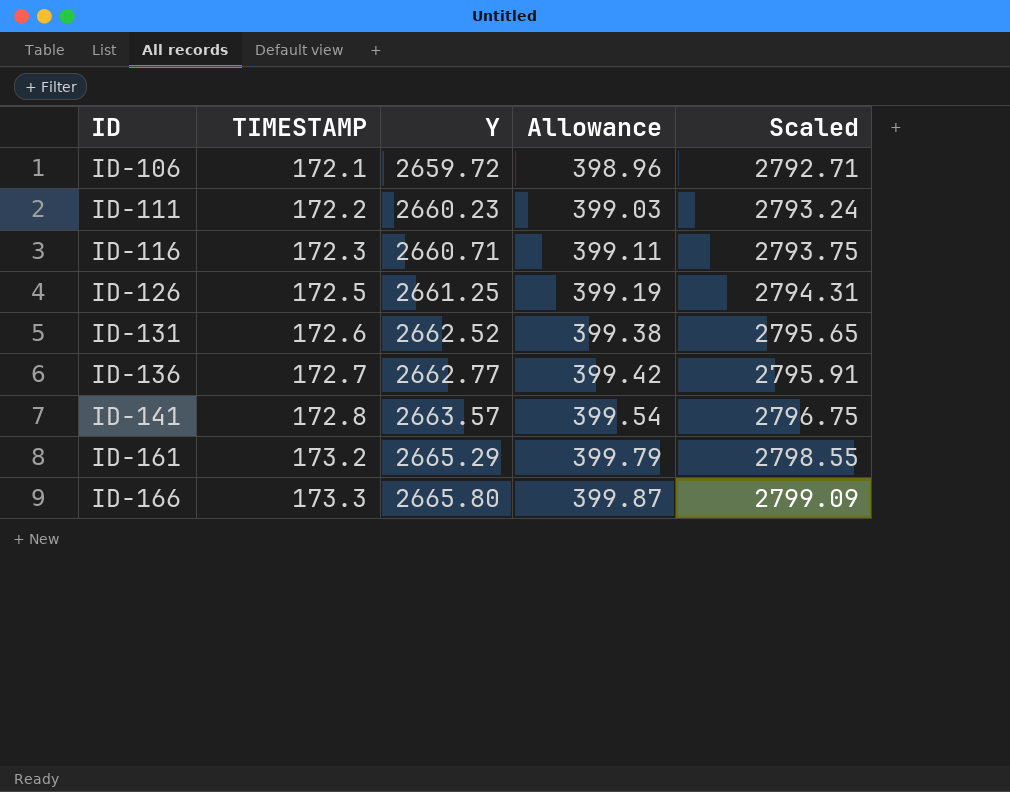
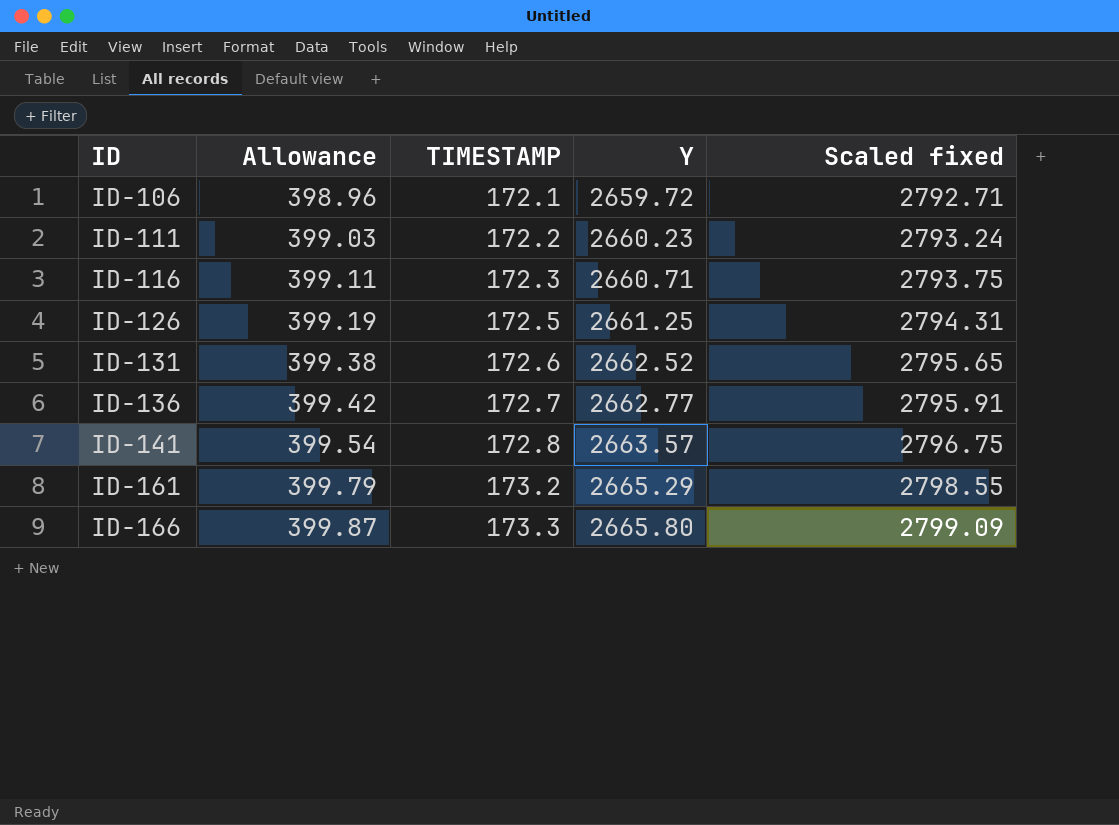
column Allowance | position: 4 -> 2
column name: Scaled -> Scaled fixed

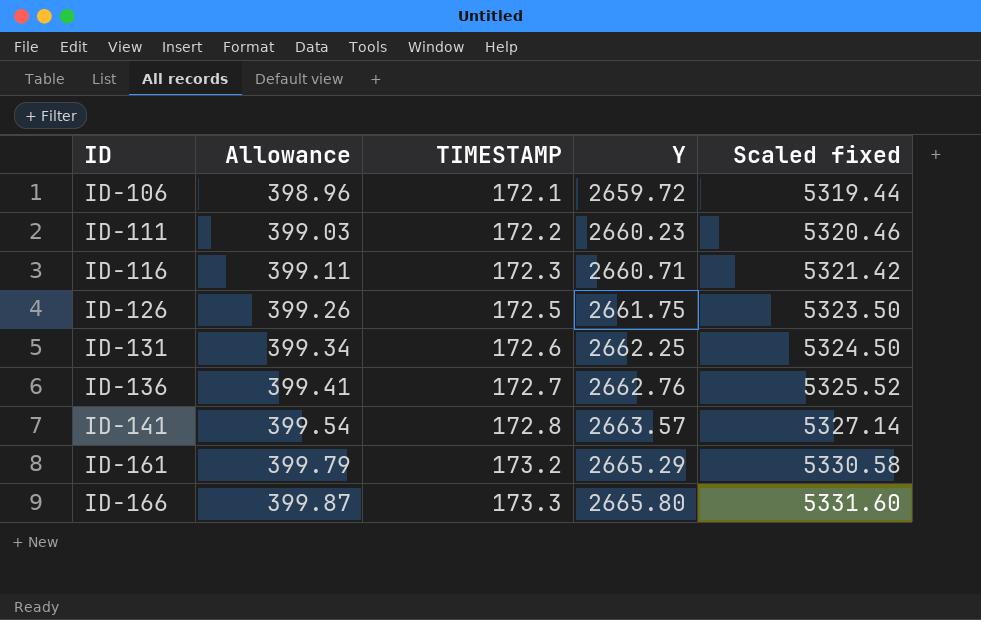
column Scaled fixed | formula: [Y] * 1.05 -> [Y] * 2
ID-126 | Allowance: 399.19 -> 399.26
ID-126 | Y: 2661.25 -> 2661.75
ID-131 | Allowance: 399.38 -> 399.34
ID-131 | Y: 2662.52 -> 2662.25
ID-136 | Allowance: 399.42 -> 399.41
ID-136 | Y: 2662.77 -> 2662.76

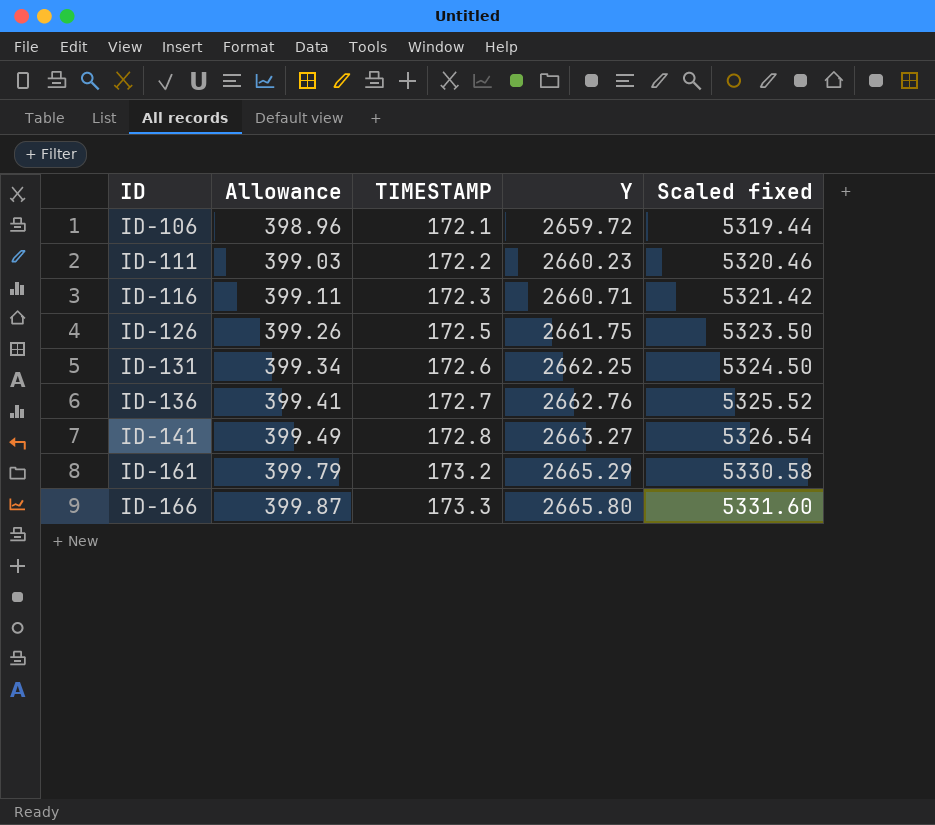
ID-141 | Allowance: 399.54 -> 399.49
ID-141 | Y: 2663.57 -> 2663.27
ID-141 | Scaled fixed: 5327.14 -> 5326.54

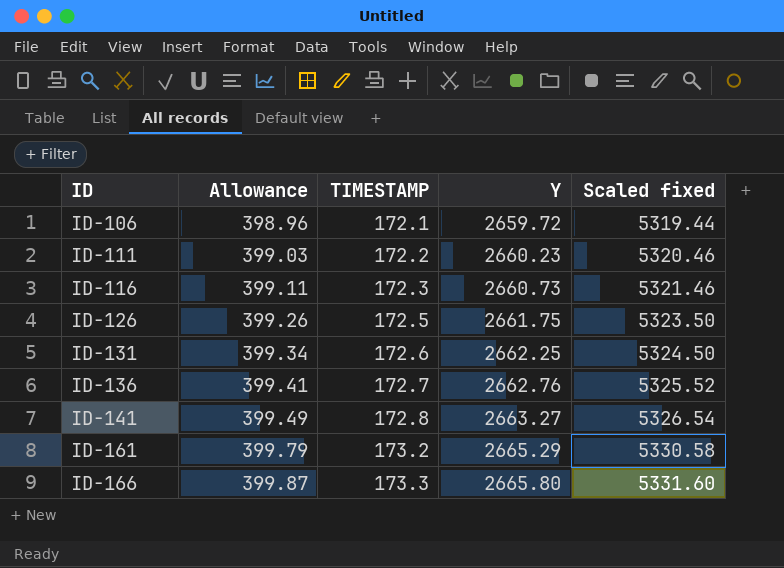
ID-116 | Y: 2660.71 -> 2660.73
ID-116 | Scaled fixed: 5321.42 -> 5321.46

